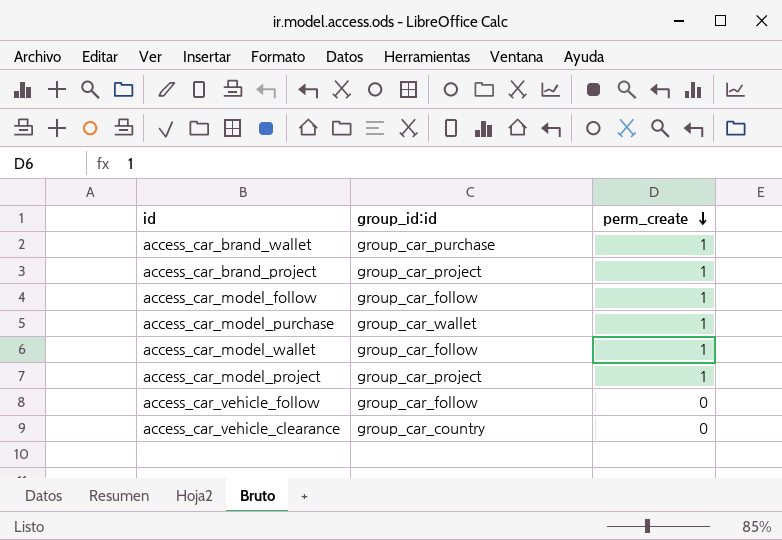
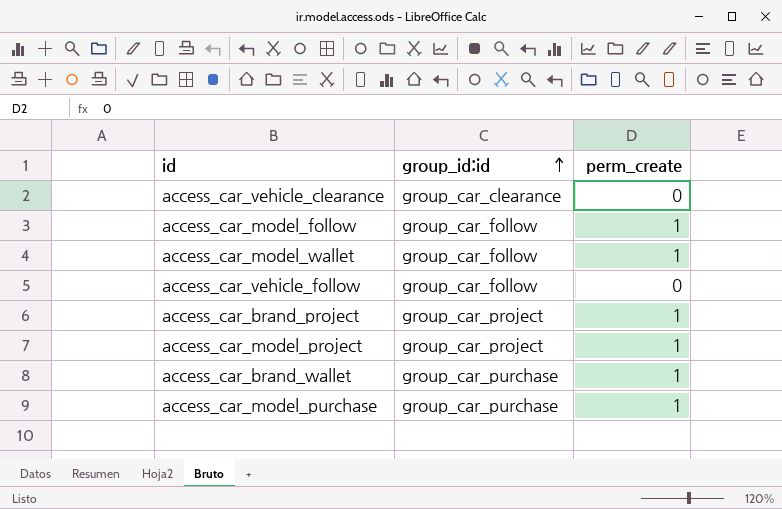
row order: perm_create descending -> group_id:id ascending
access_car_vehicle_clearance | group_id:id: group_car_country -> group_car_clearance
access_car_model_purchase | group_id:id: group_car_wallet -> group_car_purchase

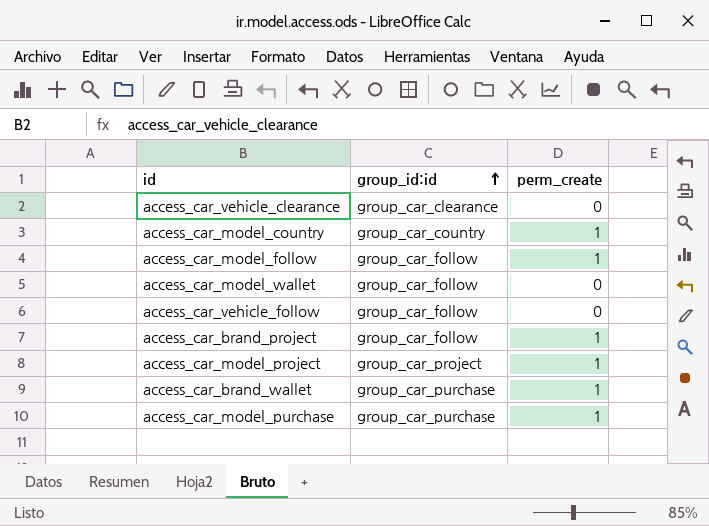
row access_car_model_country: none -> group_car_country | 1
access_car_model_wallet | perm_create: 1 -> 0
access_car_brand_project | group_id:id: group_car_project -> group_car_follow

